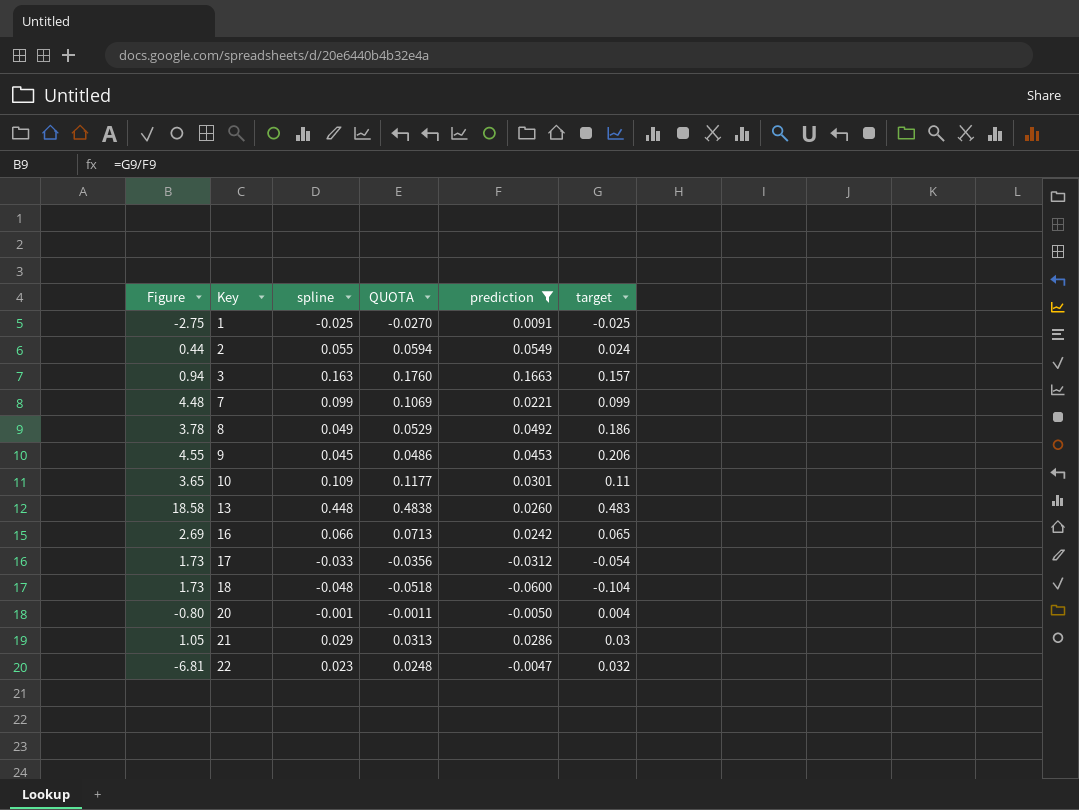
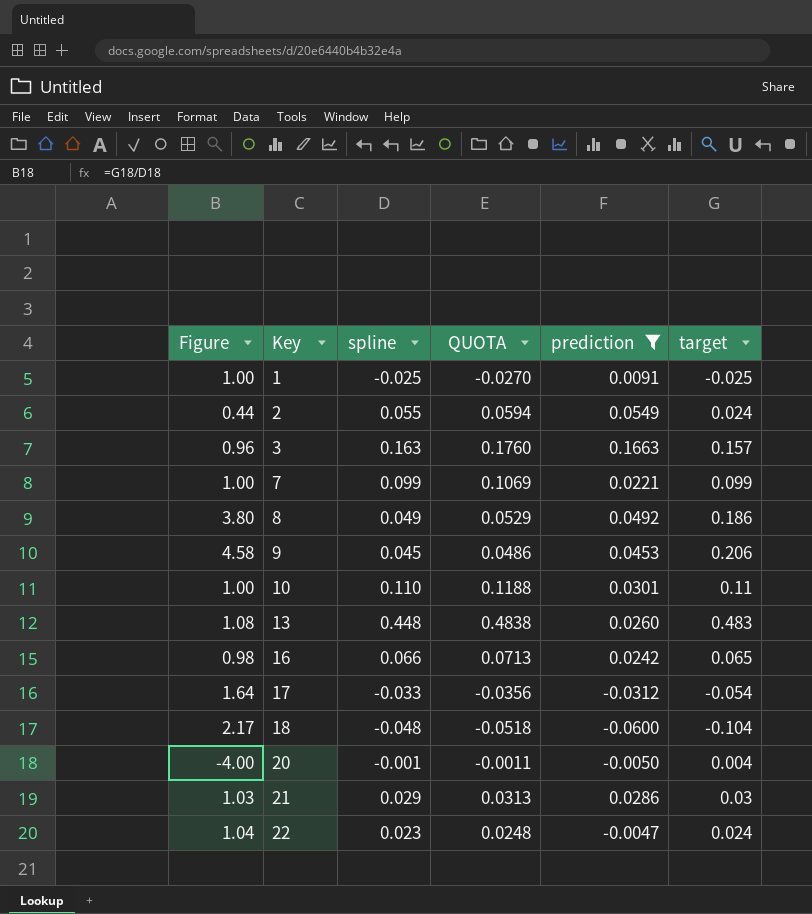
column Figure | formula: [target] / [prediction] -> [target] / [spline]
10 | spline: 0.109 -> 0.110
10 | QUOTA: 0.1177 -> 0.1188
22 | target: 0.032 -> 0.024

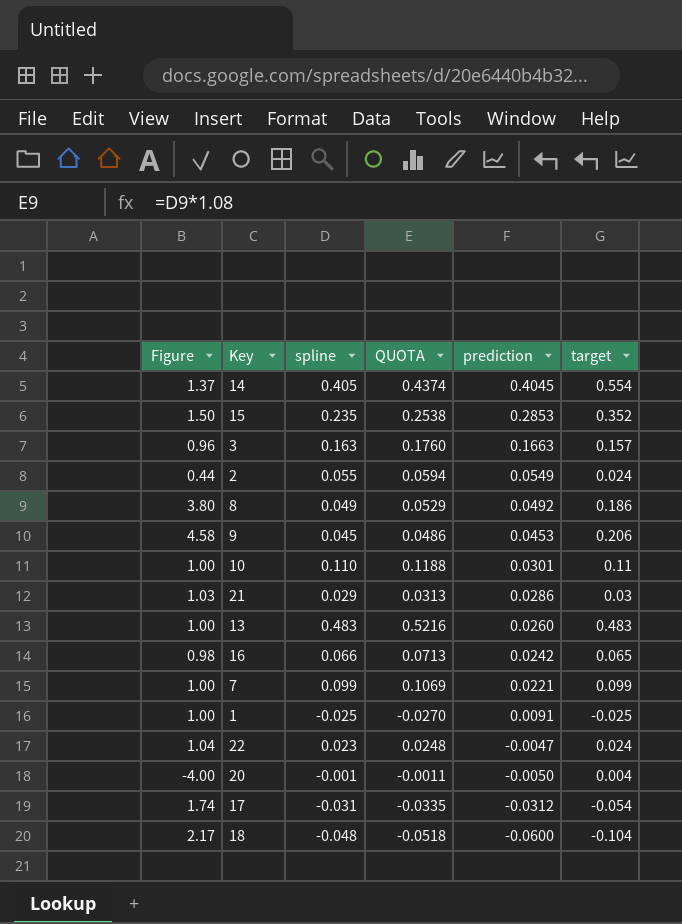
filter: prediction <= 0.1663 -> none
row order: Key ascending -> prediction descending
13 | Figure: 1.08 -> 1.00
13 | spline: 0.448 -> 0.483
13 | QUOTA: 0.4838 -> 0.5216
17 | Figure: 1.64 -> 1.74
17 | spline: -0.033 -> -0.031
17 | QUOTA: -0.0356 -> -0.0335

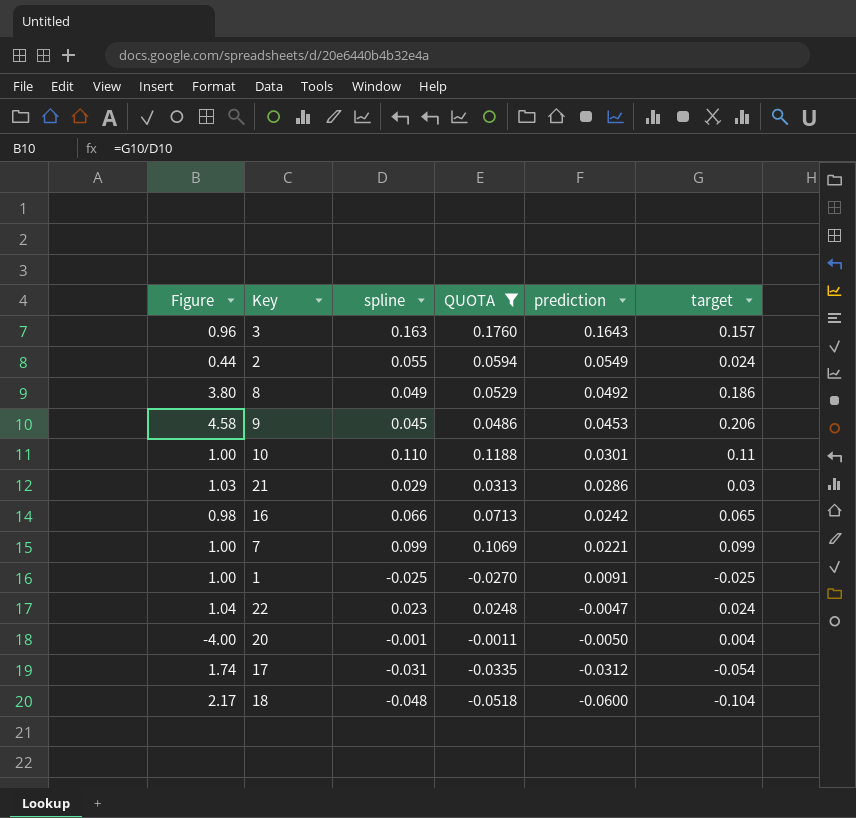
filter: none -> QUOTA <= 0.1760
3 | prediction: 0.1663 -> 0.1643

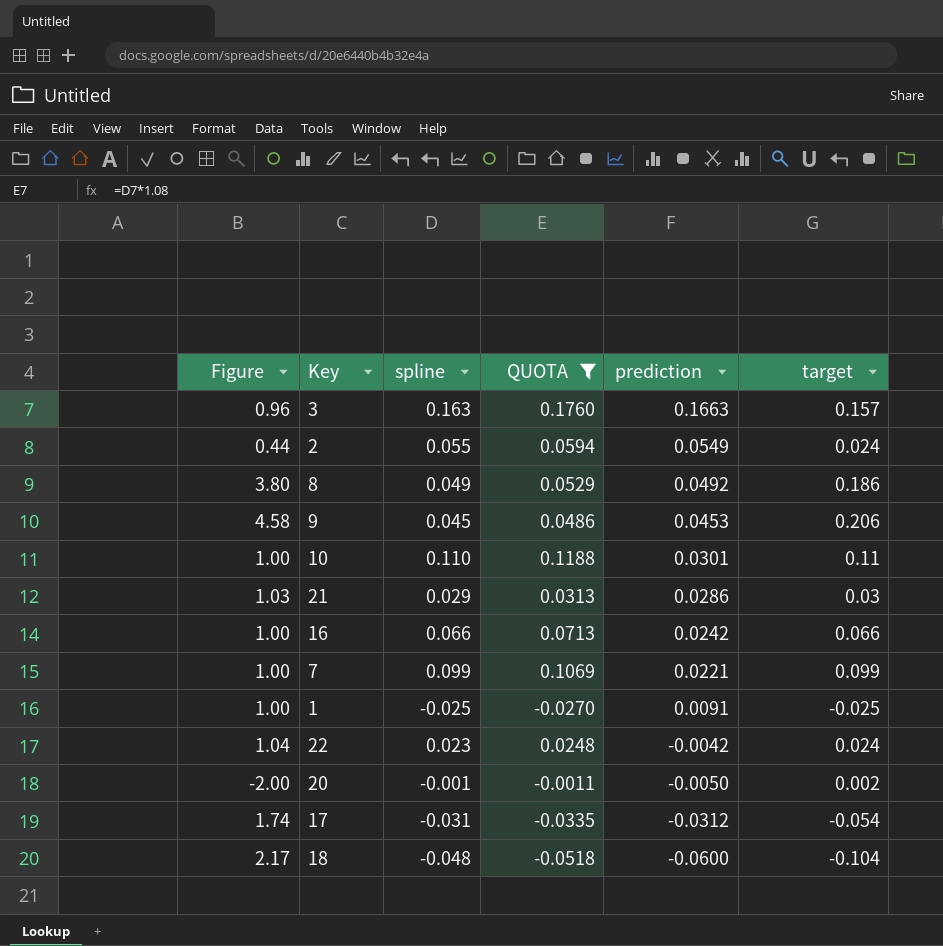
3 | prediction: 0.1643 -> 0.1663
16 | Figure: 0.98 -> 1.00
16 | target: 0.065 -> 0.066
22 | prediction: -0.0047 -> -0.0042
20 | Figure: -4.00 -> -2.00
20 | target: 0.004 -> 0.002

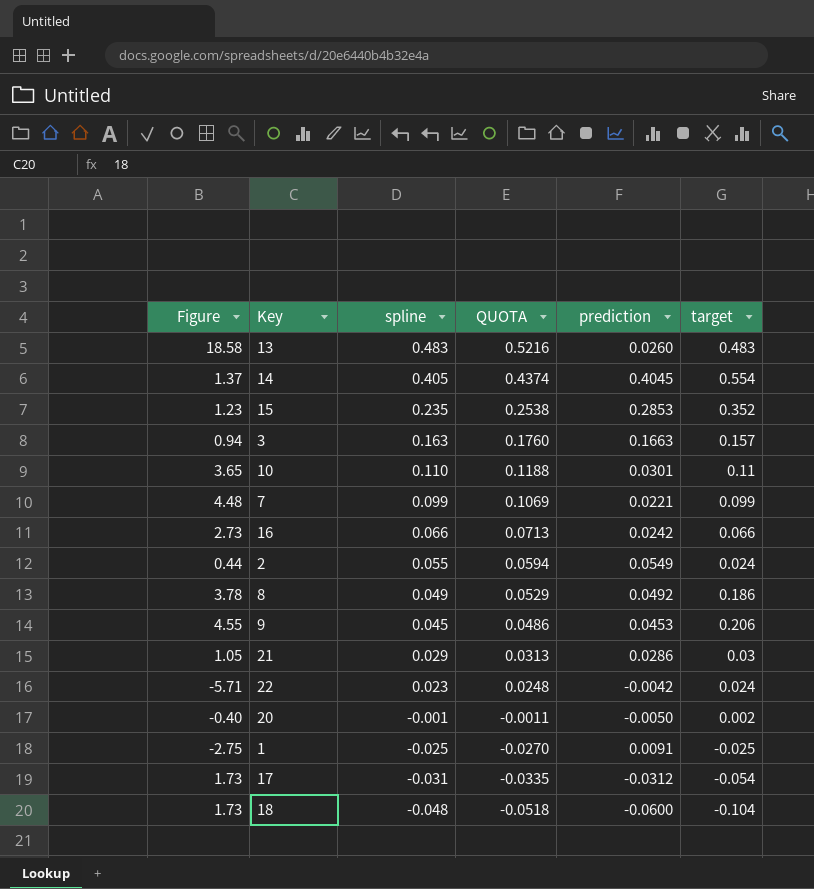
filter: QUOTA <= 0.1760 -> none
row order: prediction descending -> spline descending
column Figure | formula: [target] / [spline] -> [target] / [prediction]

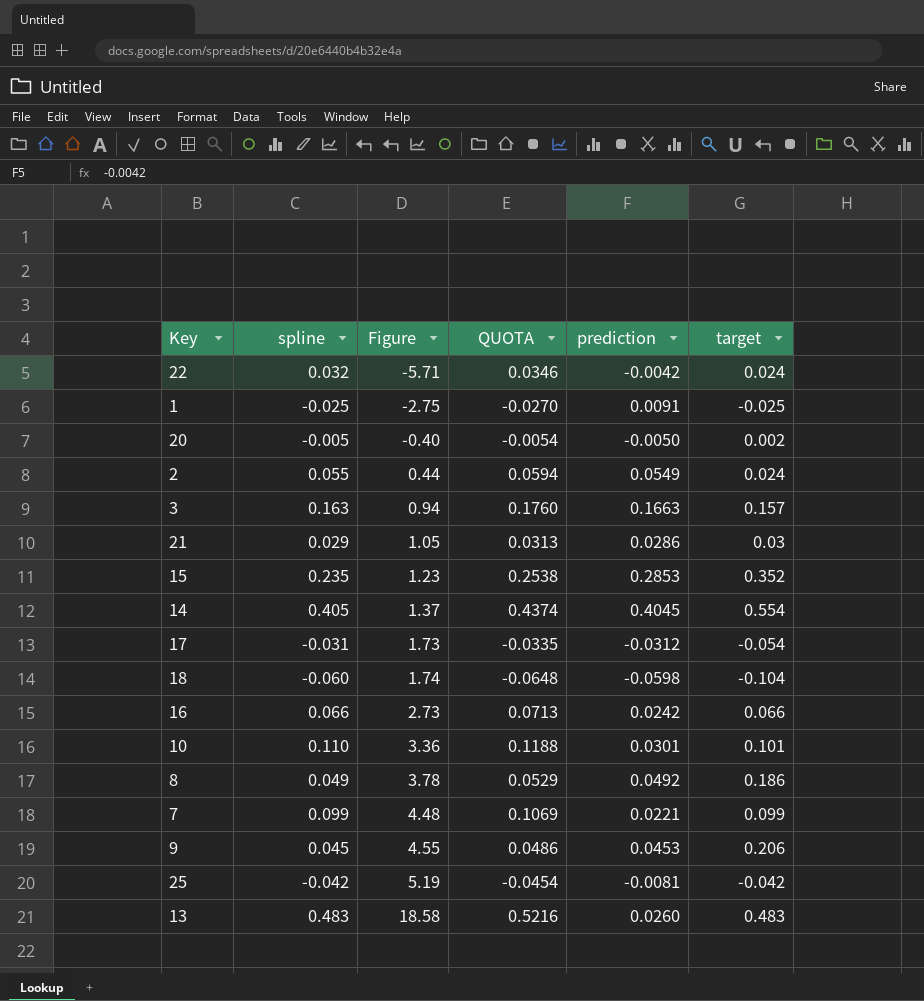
row order: spline descending -> Figure ascending
column Figure | position: 1 -> 3
22 | spline: 0.023 -> 0.032
22 | QUOTA: 0.0248 -> 0.0346
20 | spline: -0.001 -> -0.005
20 | QUOTA: -0.0011 -> -0.0054
18 | spline: -0.048 -> -0.060
18 | Figure: 1.73 -> 1.74
18 | QUOTA: -0.0518 -> -0.0648
18 | prediction: -0.0600 -> -0.0598
10 | Figure: 3.65 -> 3.36
10 | target: 0.11 -> 0.101
row 25: none -> -0.042 | 5.19 | -0.0454 | -0.0081 | -0.042

